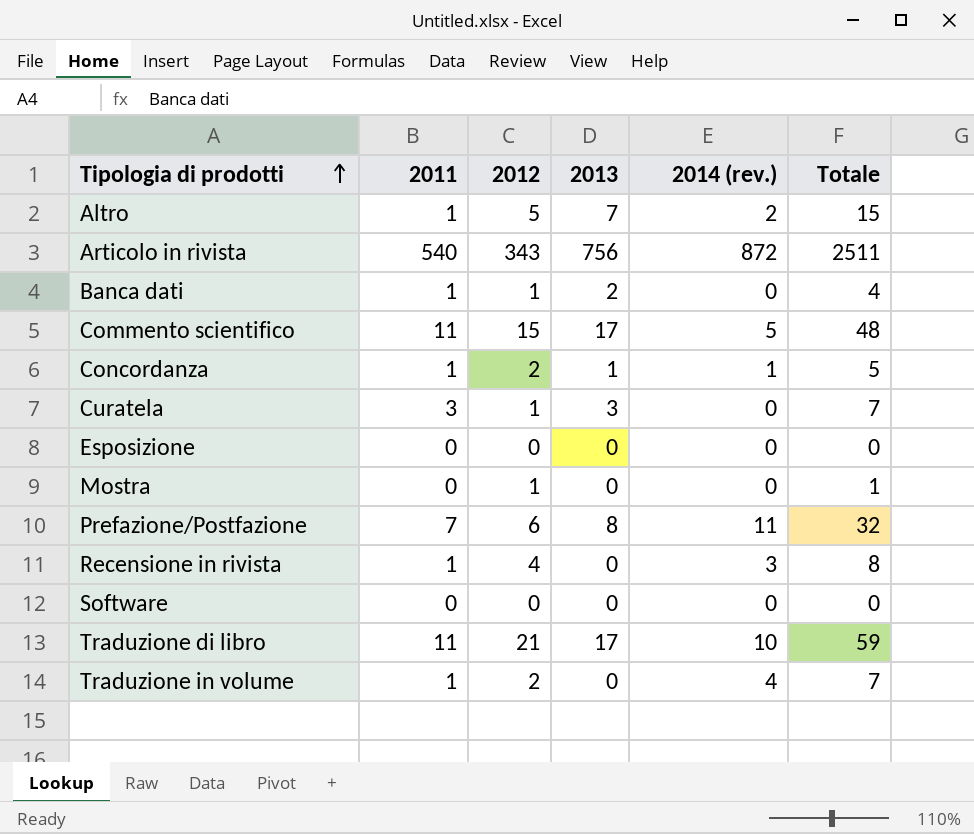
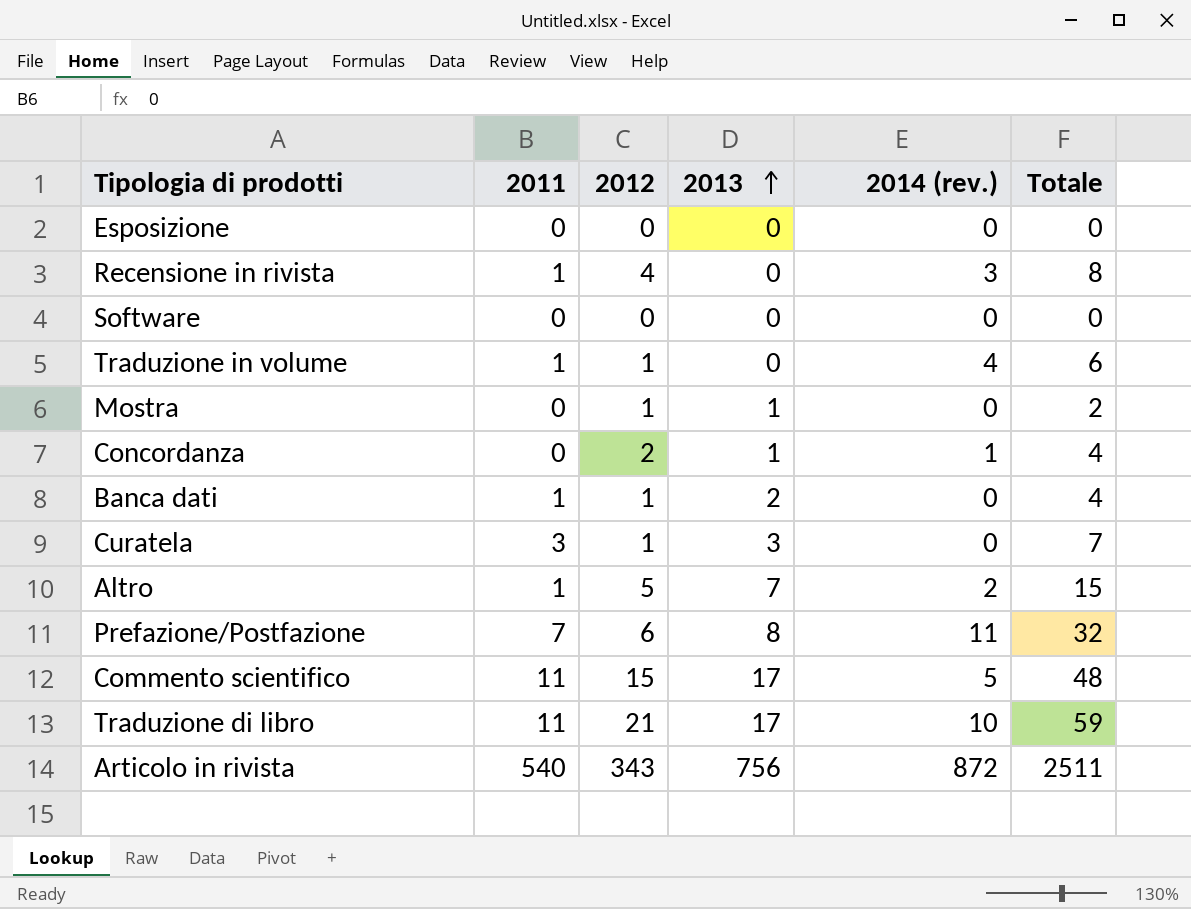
row order: Tipologia di prodotti ascending -> 2013 ascending
Traduzione in volume | 2012: 2 -> 1
Traduzione in volume | Totale: 7 -> 6
Mostra | 2013: 0 -> 1
Mostra | Totale: 1 -> 2
Concordanza | 2011: 1 -> 0
Concordanza | Totale: 5 -> 4

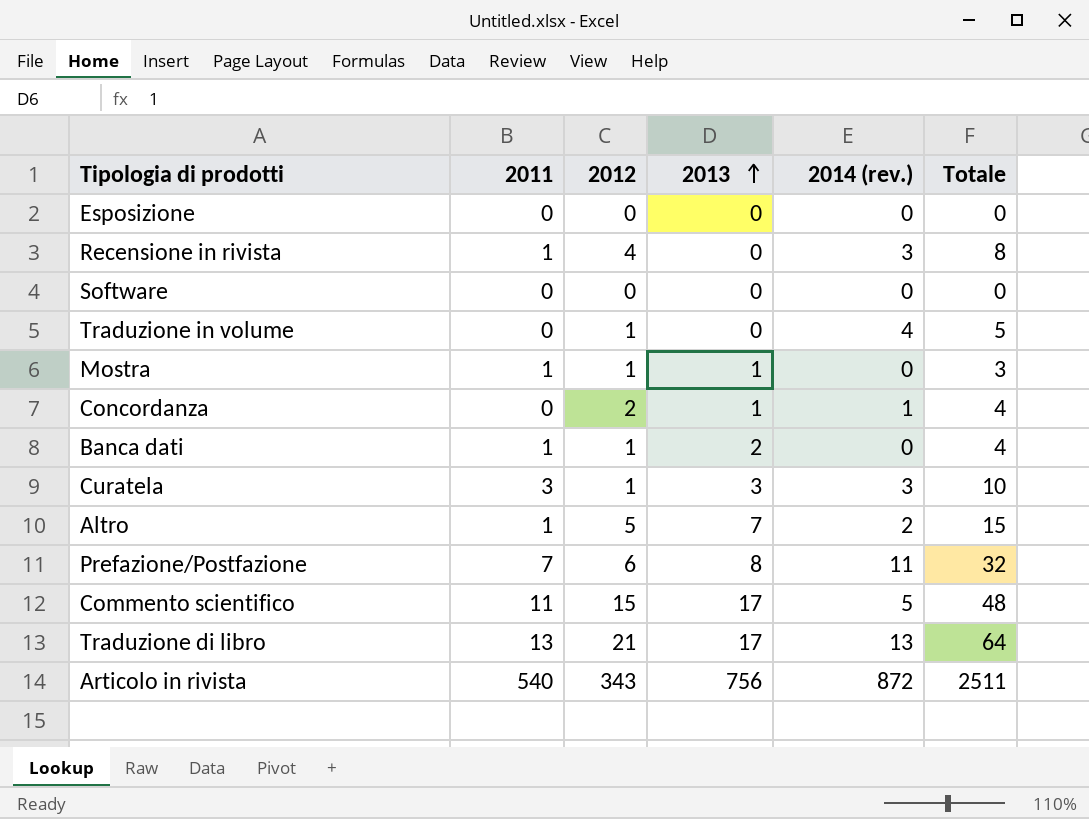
Traduzione in volume | 2011: 1 -> 0
Traduzione in volume | Totale: 6 -> 5
Mostra | 2011: 0 -> 1
Mostra | Totale: 2 -> 3
Curatela | 2014 (rev.): 0 -> 3
Curatela | Totale: 7 -> 10
Traduzione di libro | 2011: 11 -> 13
Traduzione di libro | 2014 (rev.): 10 -> 13
Traduzione di libro | Totale: 59 -> 64

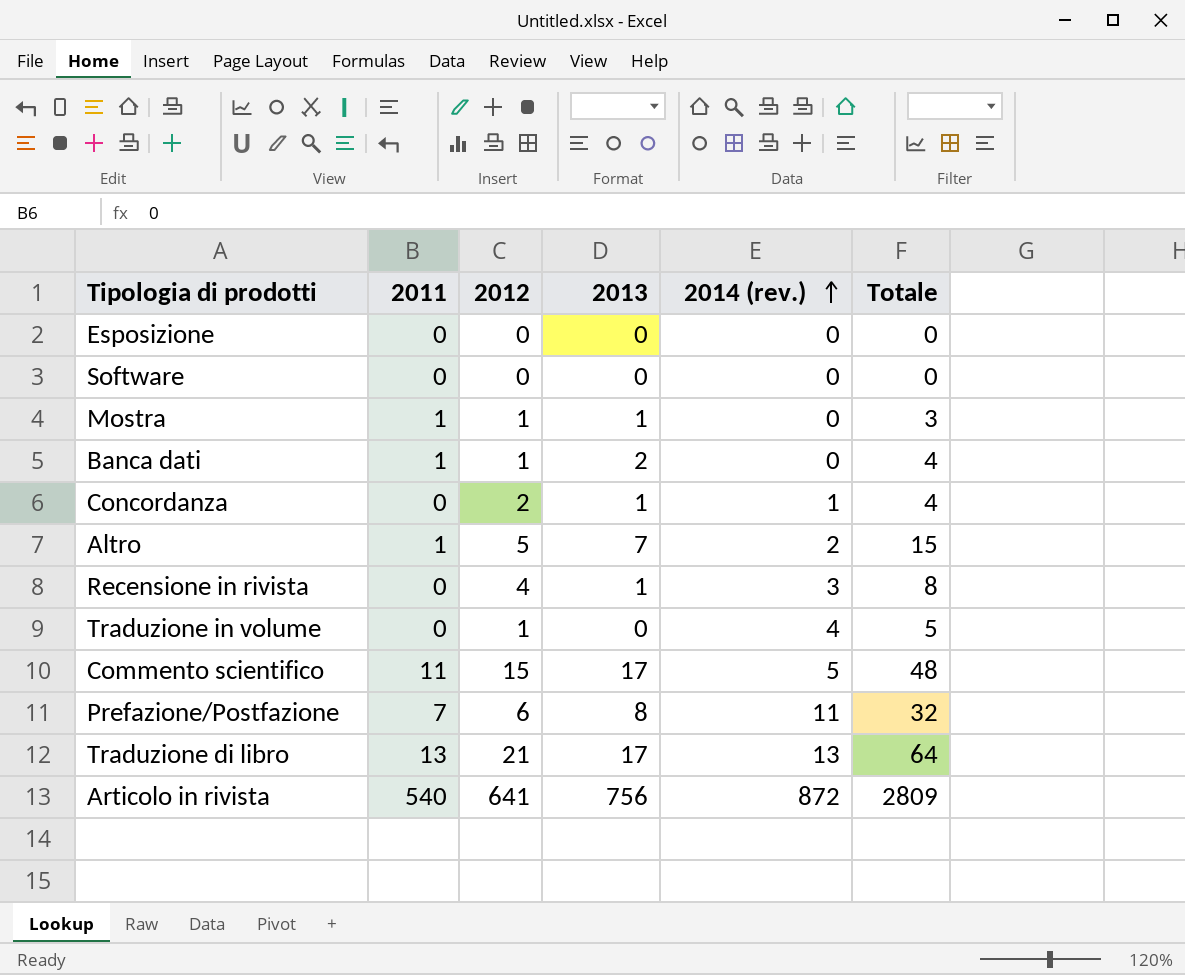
row order: 2013 ascending -> 2014 (rev.) ascending
row Curatela: 3 | 1 | 3 | 3 | 10 -> none
Recensione in rivista | 2011: 1 -> 0
Recensione in rivista | 2013: 0 -> 1
Articolo in rivista | 2012: 343 -> 641
Articolo in rivista | Totale: 2511 -> 2809

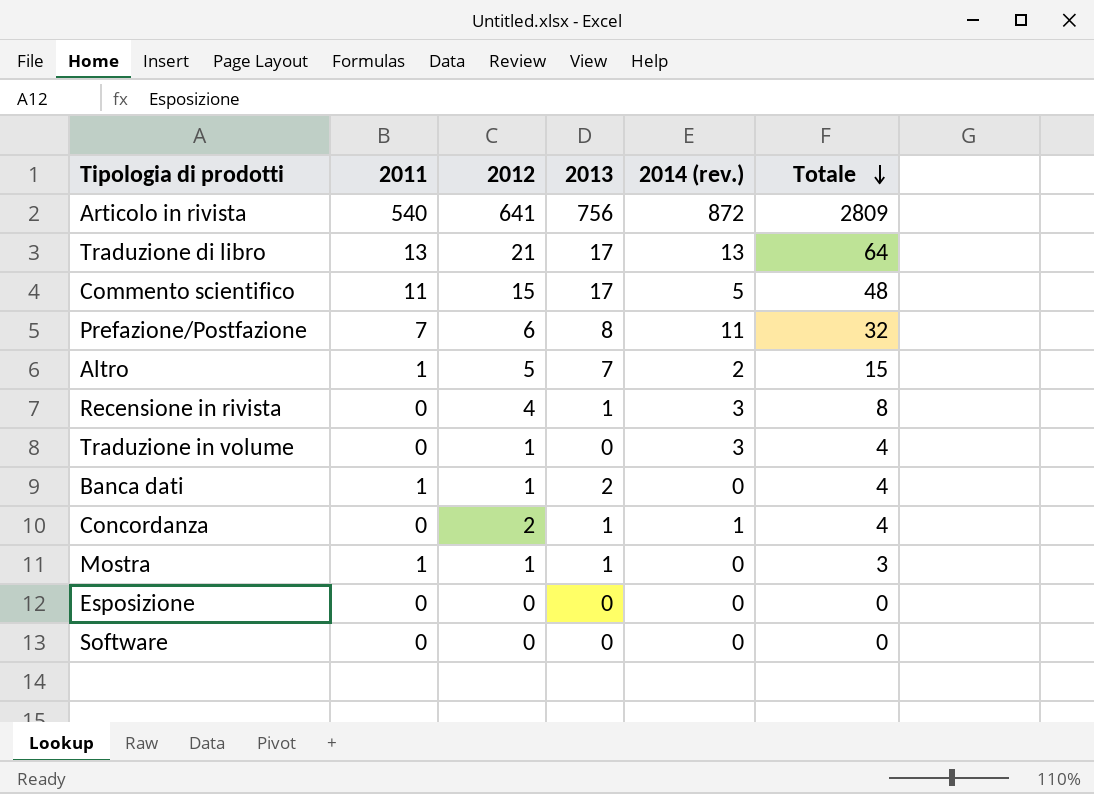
row order: 2014 (rev.) ascending -> Totale descending
Traduzione in volume | 2014 (rev.): 4 -> 3
Traduzione in volume | Totale: 5 -> 4

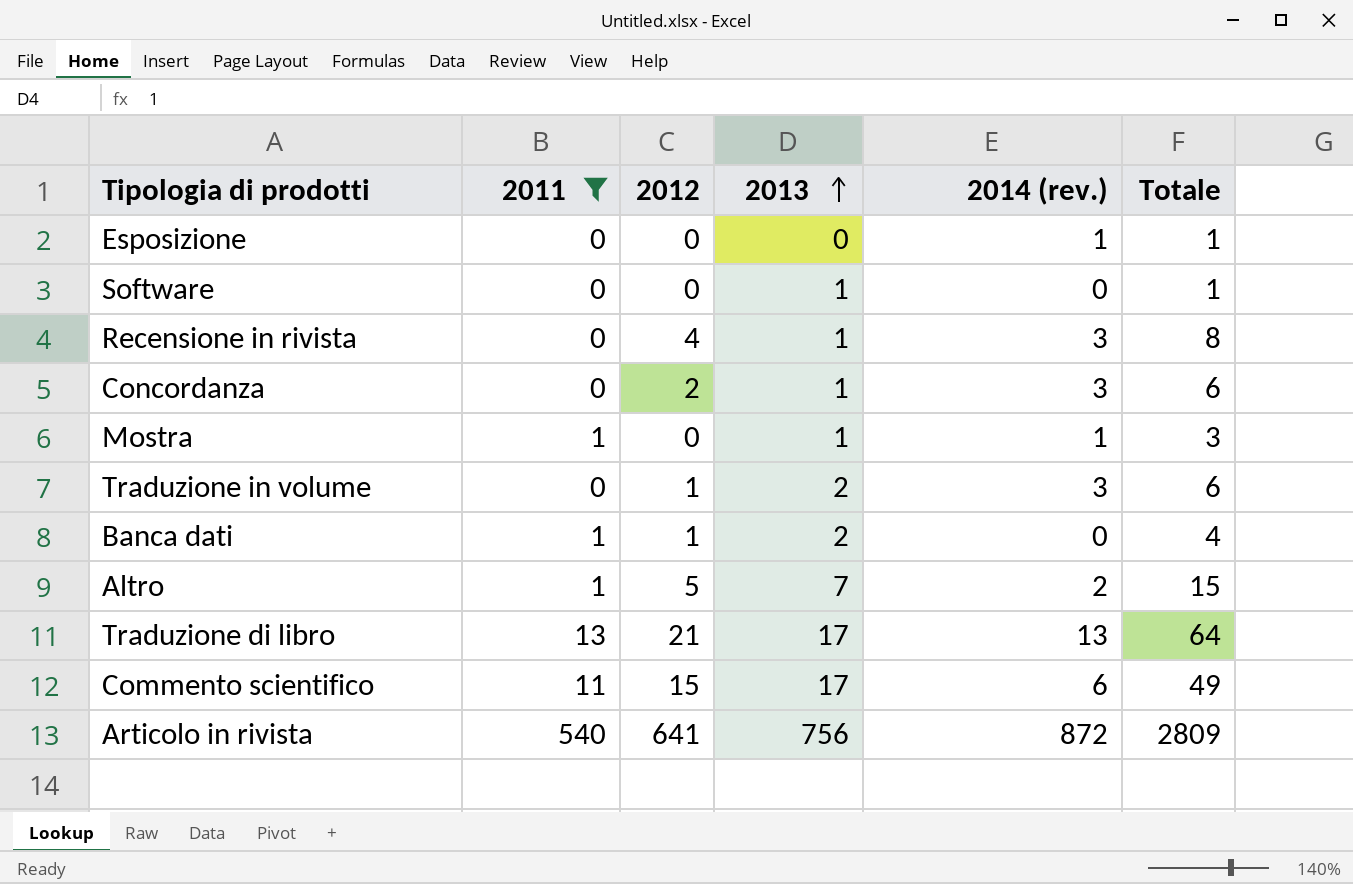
filter: none -> 2011 != 7
row order: Totale descending -> 2013 ascending
Esposizione | 2014 (rev.): 0 -> 1
Esposizione | Totale: 0 -> 1
Software | 2013: 0 -> 1
Software | Totale: 0 -> 1
Concordanza | 2014 (rev.): 1 -> 3
Concordanza | Totale: 4 -> 6
Mostra | 2012: 1 -> 0
Mostra | 2014 (rev.): 0 -> 1
Traduzione in volume | 2013: 0 -> 2
Traduzione in volume | Totale: 4 -> 6
Commento scientifico | 2014 (rev.): 5 -> 6
Commento scientifico | Totale: 48 -> 49

